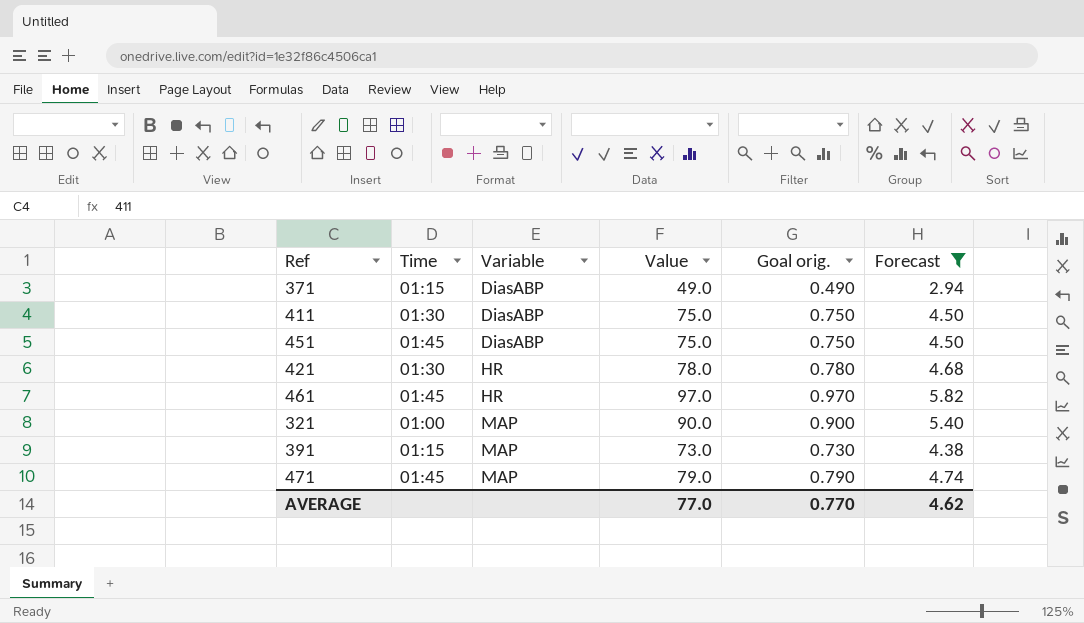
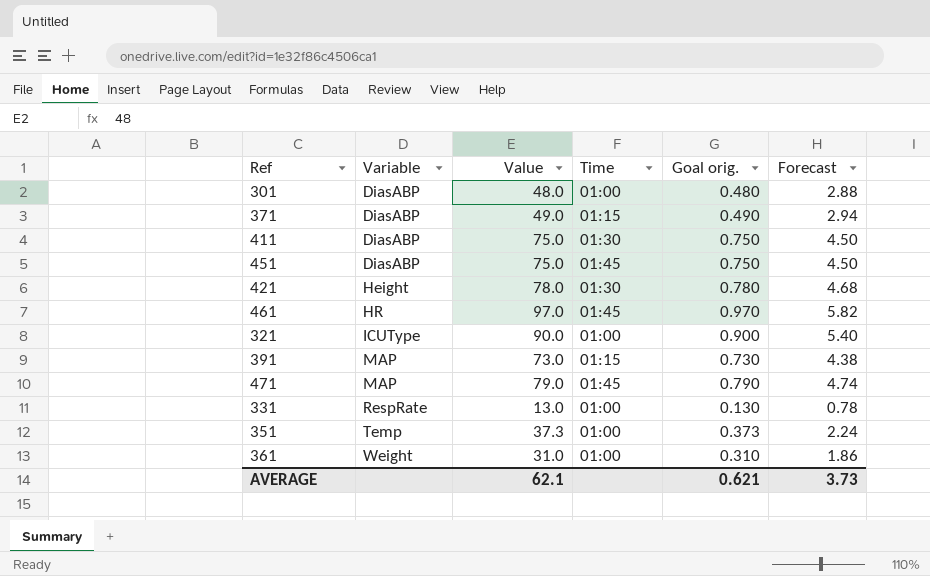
filter: Forecast >= 2.94 -> none
column Time | position: 2 -> 4
421 | Variable: HR -> Height
321 | Variable: MAP -> ICUType
AVERAGE | Value: 77.0 -> 62.1
AVERAGE | Goal orig.: 0.770 -> 0.621
AVERAGE | Forecast: 4.62 -> 3.73

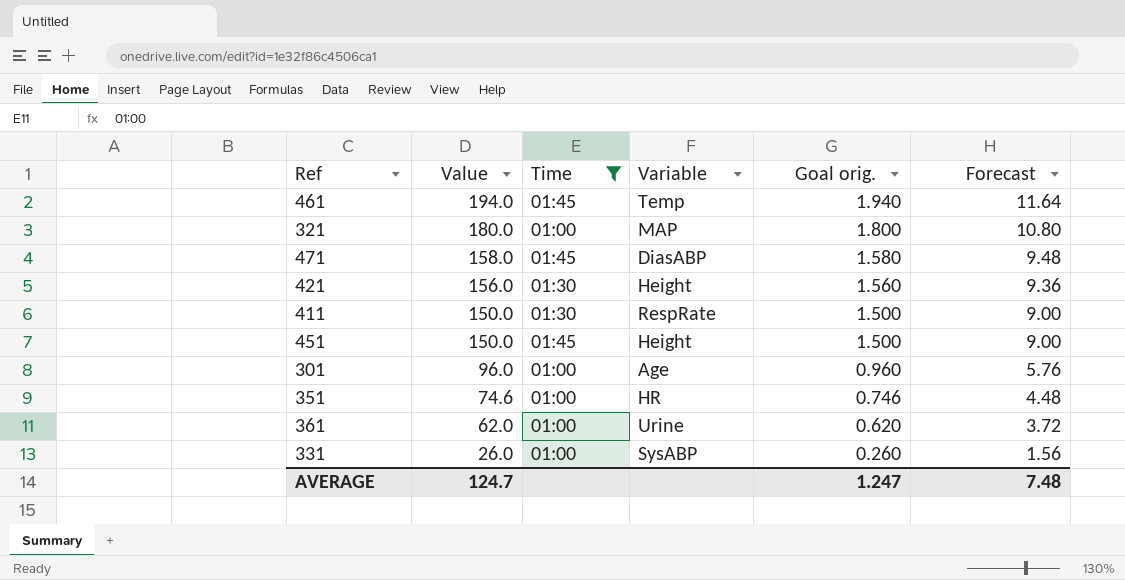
filter: none -> Time != 01:15
row order: Variable ascending -> Value descending
column Variable | position: 2 -> 4
461 | Value: 97.0 -> 194.0
461 | Variable: HR -> Temp
461 | Goal orig.: 0.970 -> 1.940
461 | Forecast: 5.82 -> 11.64
321 | Value: 90.0 -> 180.0
321 | Variable: ICUType -> MAP
321 | Goal orig.: 0.900 -> 1.800
321 | Forecast: 5.40 -> 10.80
471 | Value: 79.0 -> 158.0
471 | Variable: MAP -> DiasABP
471 | Goal orig.: 0.790 -> 1.580
471 | Forecast: 4.74 -> 9.48
421 | Value: 78.0 -> 156.0
421 | Goal orig.: 0.780 -> 1.560
421 | Forecast: 4.68 -> 9.36
411 | Value: 75.0 -> 150.0
411 | Variable: DiasABP -> RespRate
411 | Goal orig.: 0.750 -> 1.500
411 | Forecast: 4.50 -> 9.00
451 | Value: 75.0 -> 150.0
451 | Variable: DiasABP -> Height
451 | Goal orig.: 0.750 -> 1.500
451 | Forecast: 4.50 -> 9.00
301 | Value: 48.0 -> 96.0
301 | Variable: DiasABP -> Age
301 | Goal orig.: 0.480 -> 0.960
301 | Forecast: 2.88 -> 5.76
351 | Value: 37.3 -> 74.6
351 | Variable: Temp -> HR
351 | Goal orig.: 0.373 -> 0.746
351 | Forecast: 2.24 -> 4.48
361 | Value: 31.0 -> 62.0
361 | Variable: Weight -> Urine
361 | Goal orig.: 0.310 -> 0.620
361 | Forecast: 1.86 -> 3.72
331 | Value: 13.0 -> 26.0
331 | Variable: RespRate -> SysABP
331 | Goal orig.: 0.130 -> 0.260
331 | Forecast: 0.78 -> 1.56
AVERAGE | Value: 62.1 -> 124.7
AVERAGE | Goal orig.: 0.621 -> 1.247
AVERAGE | Forecast: 3.73 -> 7.48

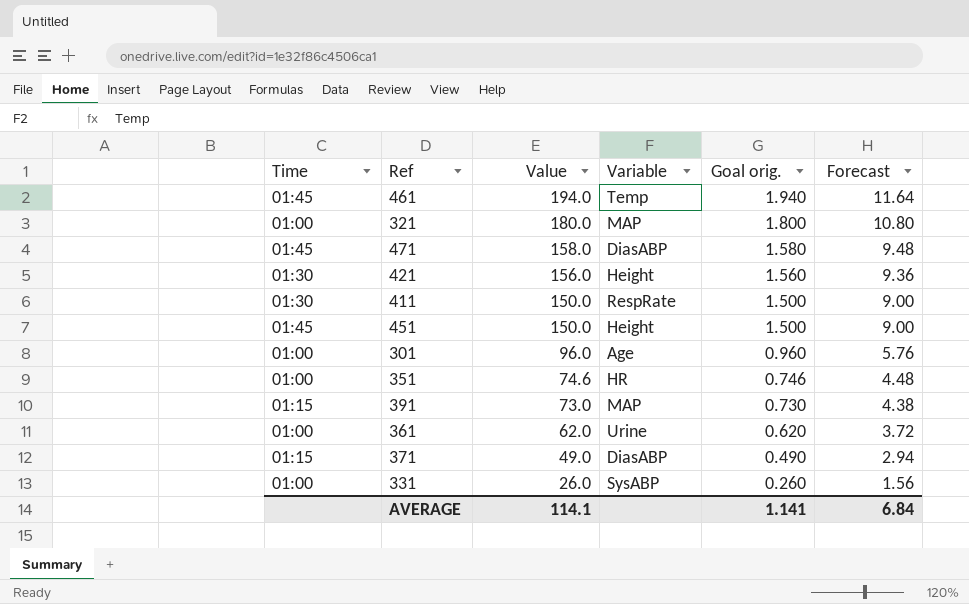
filter: Time != 01:15 -> none
column Time | position: 3 -> 1
AVERAGE | Value: 124.7 -> 114.1
AVERAGE | Goal orig.: 1.247 -> 1.141
AVERAGE | Forecast: 7.48 -> 6.84

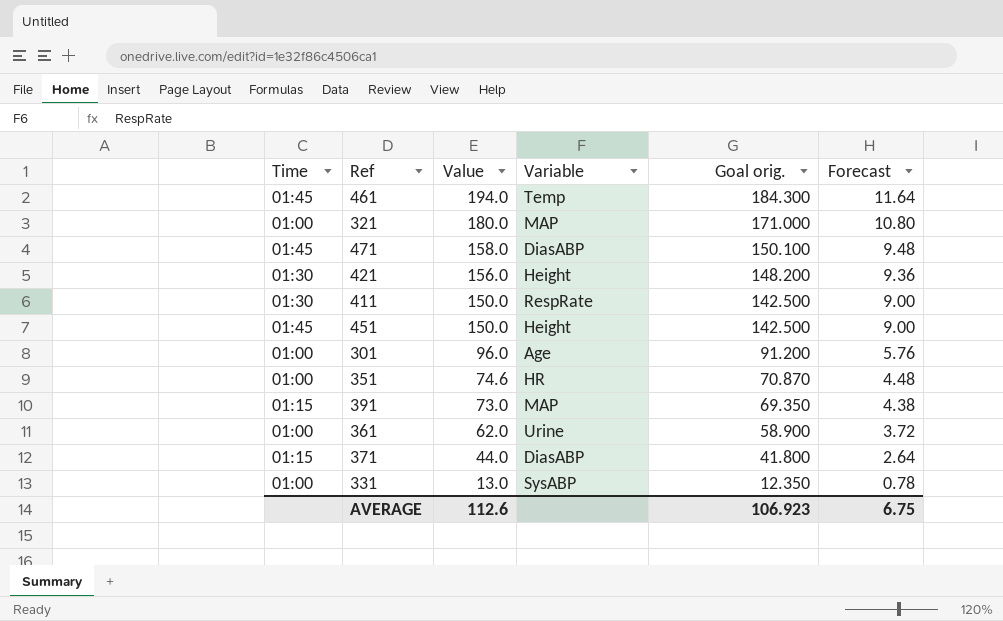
column Goal orig. | formula: [Value] * 0.01 -> [Value] * 0.95
371 | Value: 49.0 -> 44.0
371 | Forecast: 2.94 -> 2.64
331 | Value: 26.0 -> 13.0
331 | Forecast: 1.56 -> 0.78
AVERAGE | Value: 114.1 -> 112.6
AVERAGE | Goal orig.: 1.141 -> 106.923
AVERAGE | Forecast: 6.84 -> 6.75

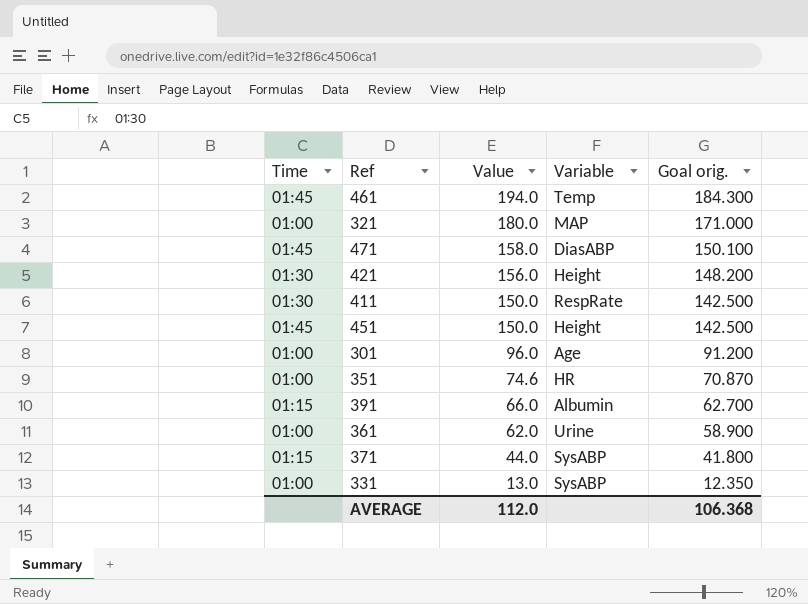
column Forecast | formula: [Value] * 0.06 -> none
391 | Value: 73.0 -> 66.0
391 | Variable: MAP -> Albumin
391 | Goal orig.: 69.350 -> 62.700
371 | Variable: DiasABP -> SysABP
AVERAGE | Value: 112.6 -> 112.0
AVERAGE | Goal orig.: 106.923 -> 106.368

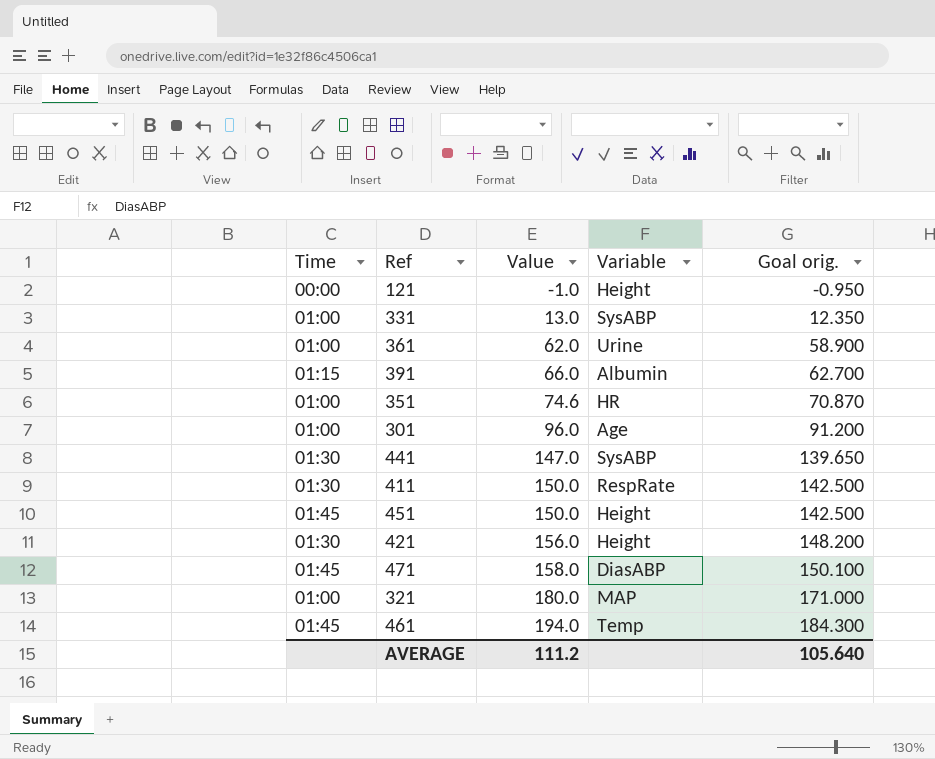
row order: Value descending -> Value ascending
row 371: 01:15 | 44.0 | SysABP | 41.800 -> none
row 121: none -> 00:00 | -1.0 | Height | -0.950
row 441: none -> 01:30 | 147.0 | SysABP | 139.650
AVERAGE | Value: 112.0 -> 111.2
AVERAGE | Goal orig.: 106.368 -> 105.640

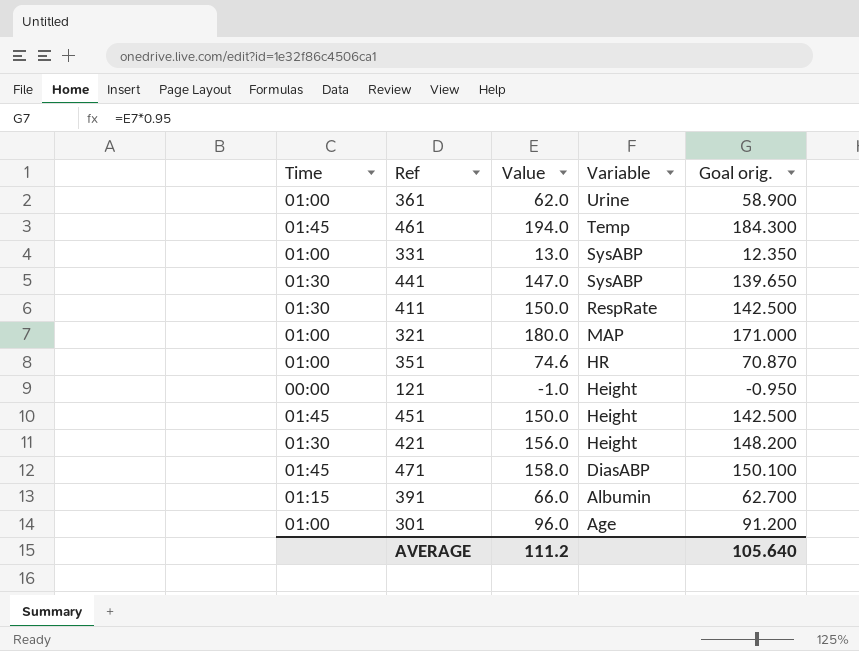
row order: Value ascending -> Variable descending

